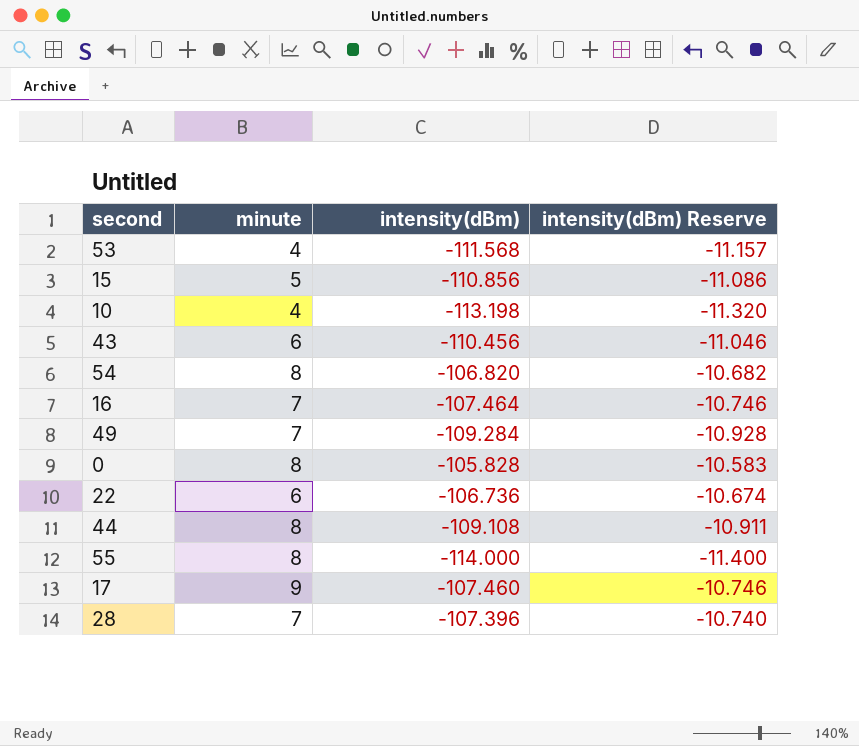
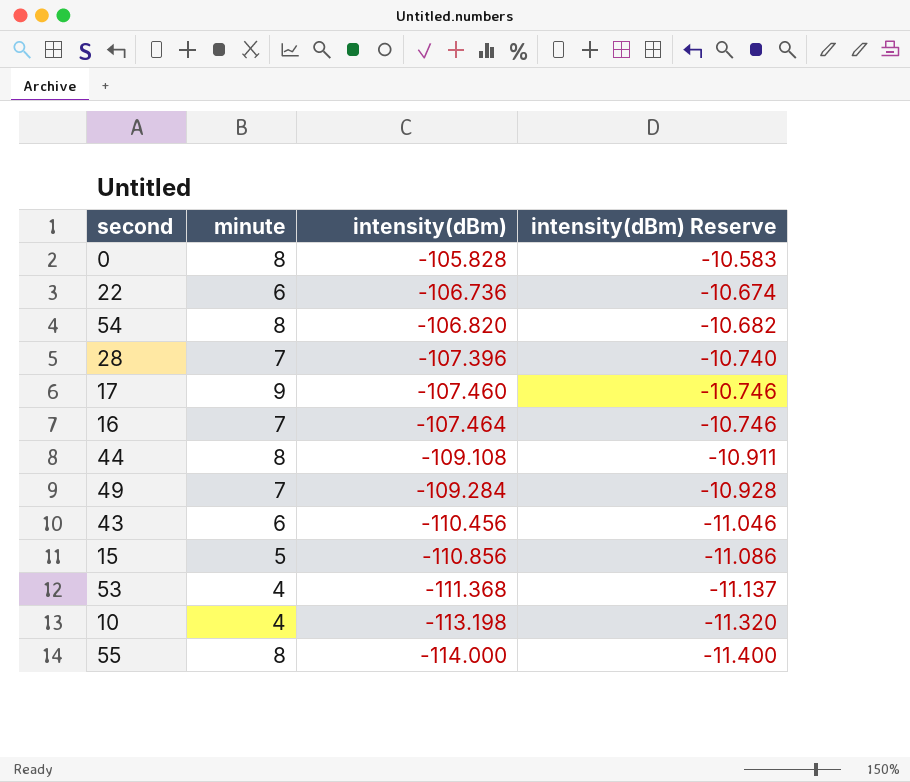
row order: none -> intensity(dBm) descending
53 | intensity(dBm): -111.568 -> -111.368
53 | intensity(dBm) Reserve: -11.157 -> -11.137

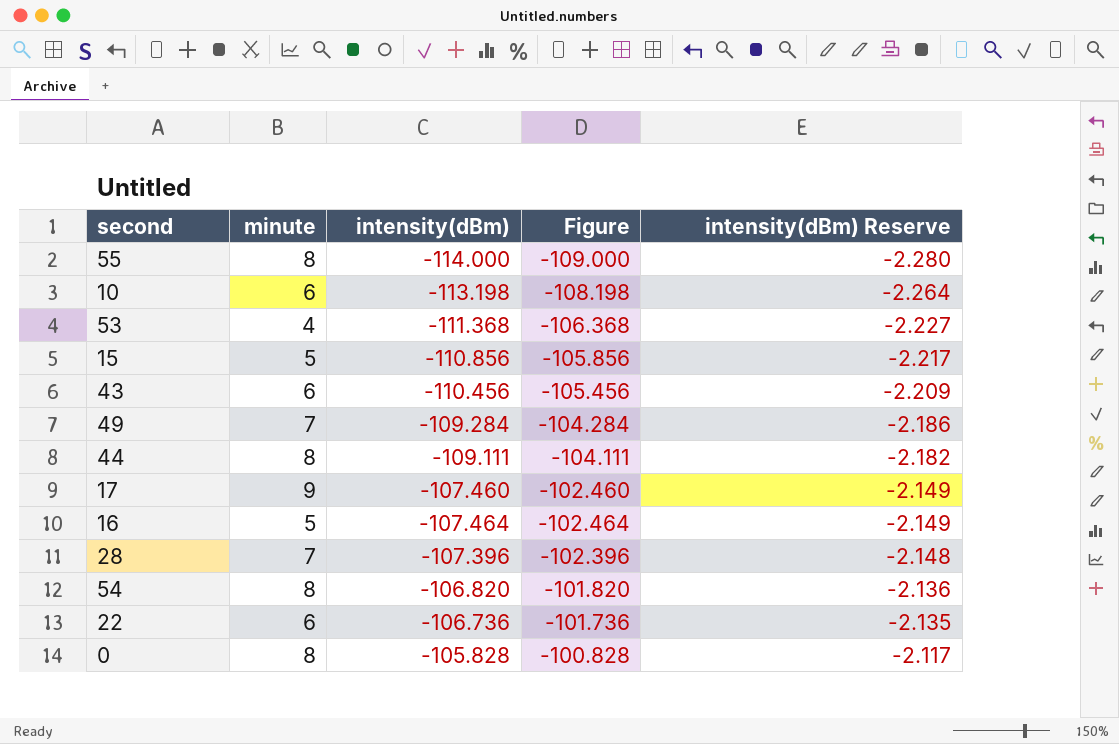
row order: intensity(dBm) descending -> intensity(dBm) Reserve ascending
column Figure | formula: none -> [intensity(dBm)] + 5
column intensity(dBm) Reserve | formula: [intensity(dBm)] * 0.1 -> [intensity(dBm)] * 0.02
10 | minute: 4 -> 6
44 | intensity(dBm): -109.108 -> -109.111
16 | minute: 7 -> 5

